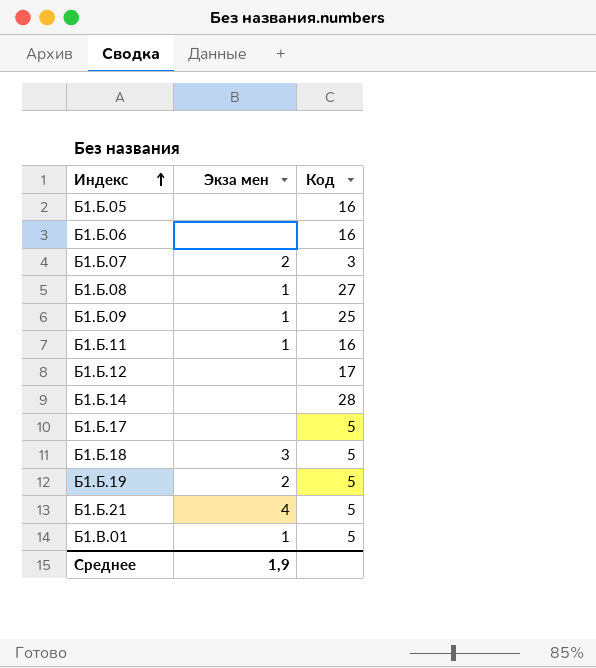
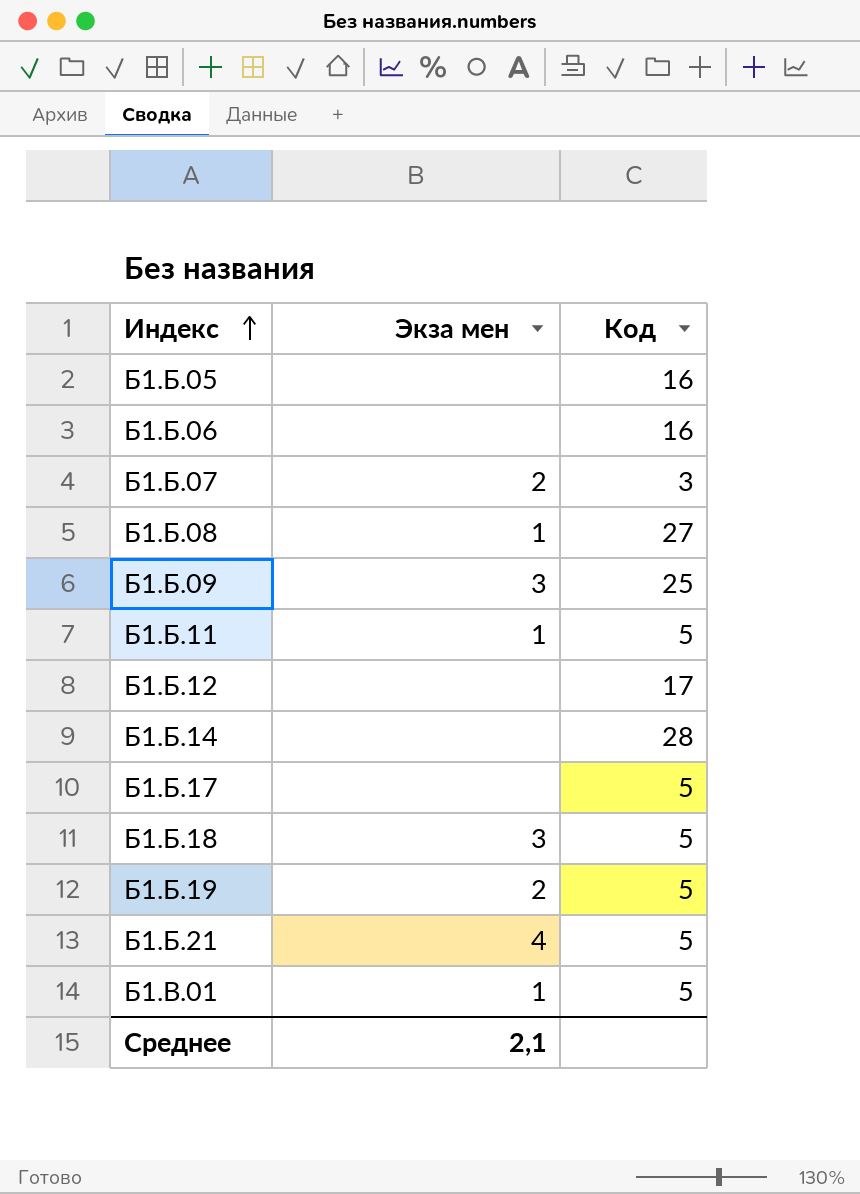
Б1.Б.09 | Экза мен: 1 -> 3
Б1.Б.11 | Код: 16 -> 5
Среднее | Экза мен: 1,9 -> 2,1

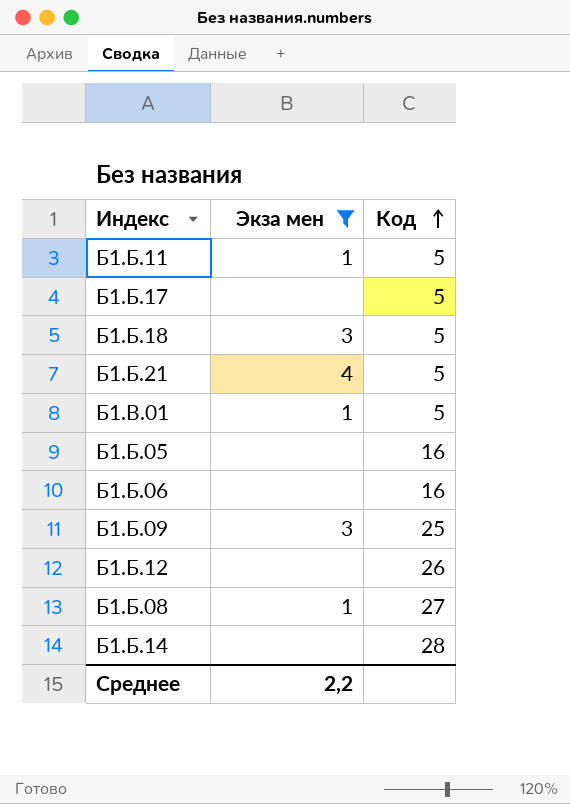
filter: none -> Экза мен != 2
row order: Индекс ascending -> Код ascending
Б1.Б.12 | Код: 17 -> 26
Среднее | Экза мен: 2,1 -> 2,2

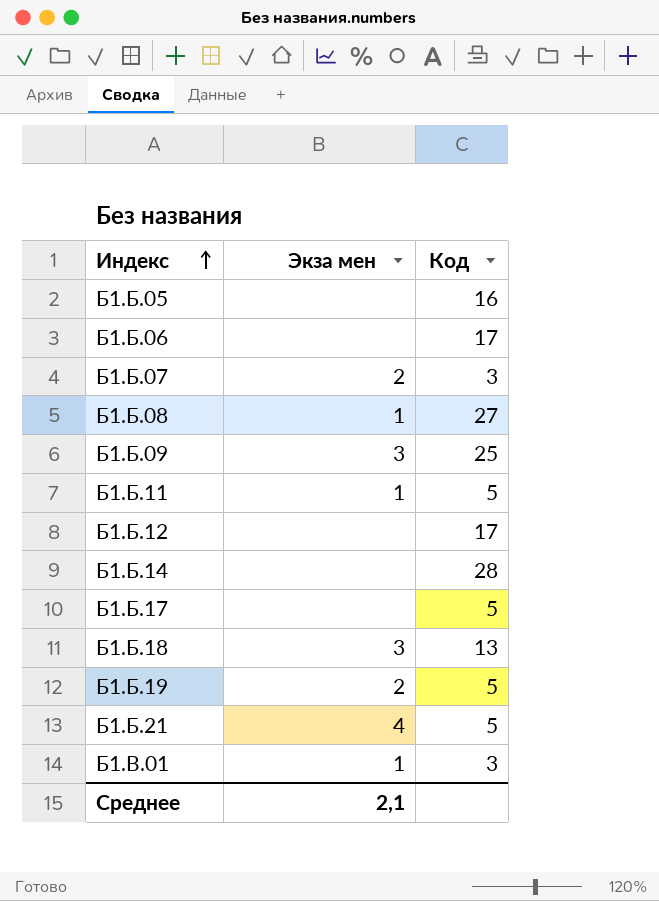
filter: Экза мен != 2 -> none
row order: Код ascending -> Индекс ascending
Б1.Б.06 | Код: 16 -> 17
Б1.Б.12 | Код: 26 -> 17
Б1.Б.18 | Код: 5 -> 13
Б1.В.01 | Код: 5 -> 3
Среднее | Экза мен: 2,2 -> 2,1

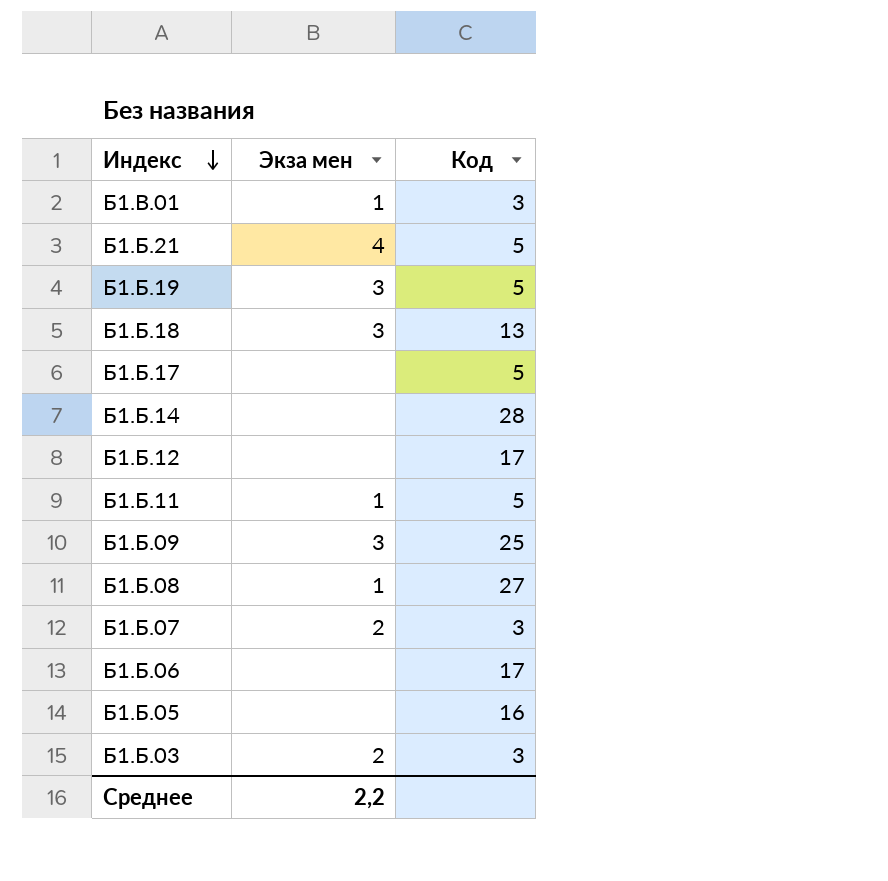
row order: Индекс ascending -> Индекс descending
Б1.Б.19 | Экза мен: 2 -> 3
row Б1.Б.03: none -> 2 | 3
Среднее | Экза мен: 2,1 -> 2,2

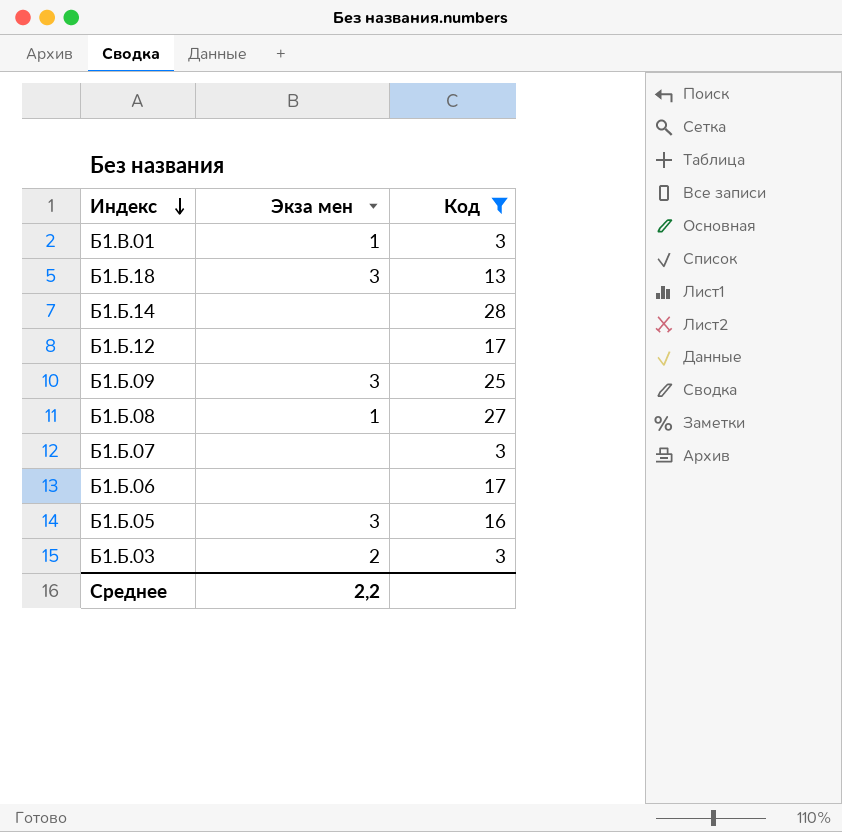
filter: none -> Код != 5
Б1.Б.07 | Экза мен: 2 -> none
Б1.Б.05 | Экза мен: none -> 3

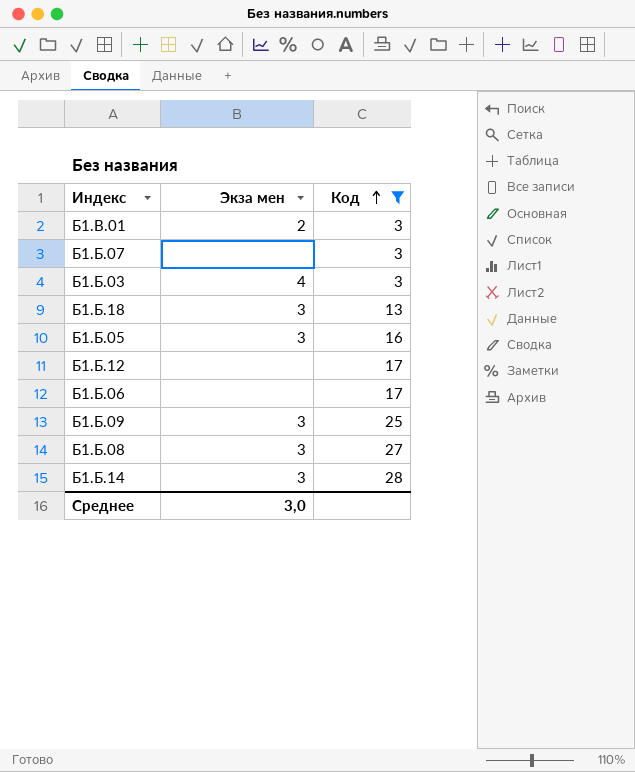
row order: Индекс descending -> Код ascending
Б1.В.01 | Экза мен: 1 -> 2
Б1.Б.03 | Экза мен: 2 -> 4
Б1.Б.08 | Экза мен: 1 -> 3
Б1.Б.14 | Экза мен: none -> 3
Среднее | Экза мен: 2,2 -> 3,0

